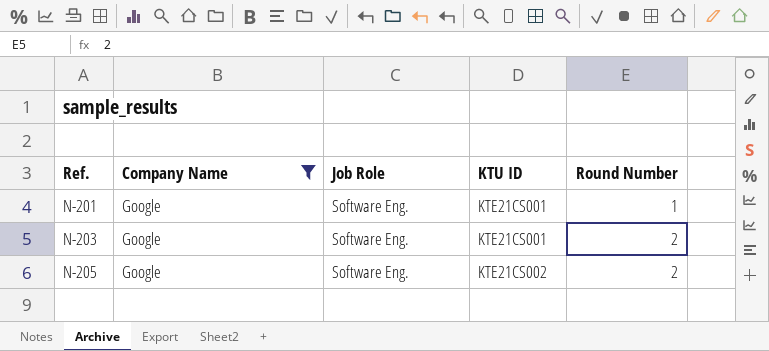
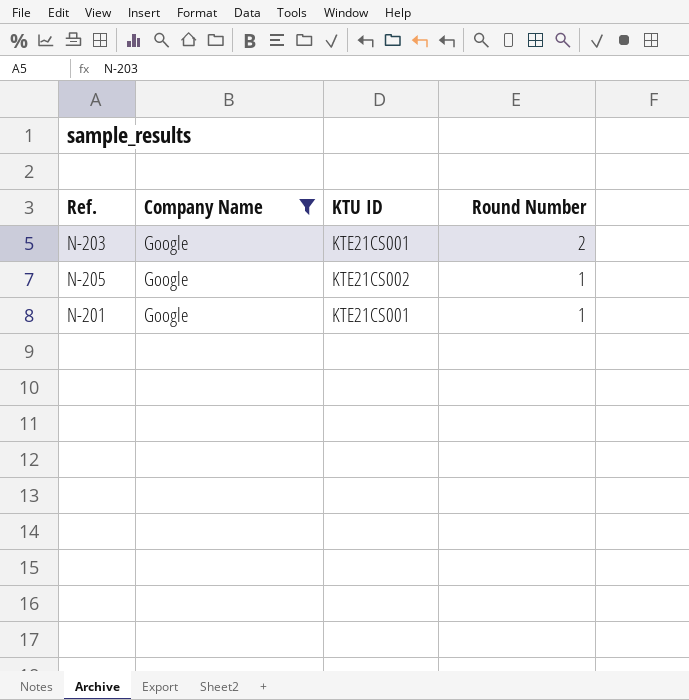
row order: Ref. ascending -> Round Number descending
column Job Role | position: 3 -> none
N-205 | Round Number: 2 -> 1

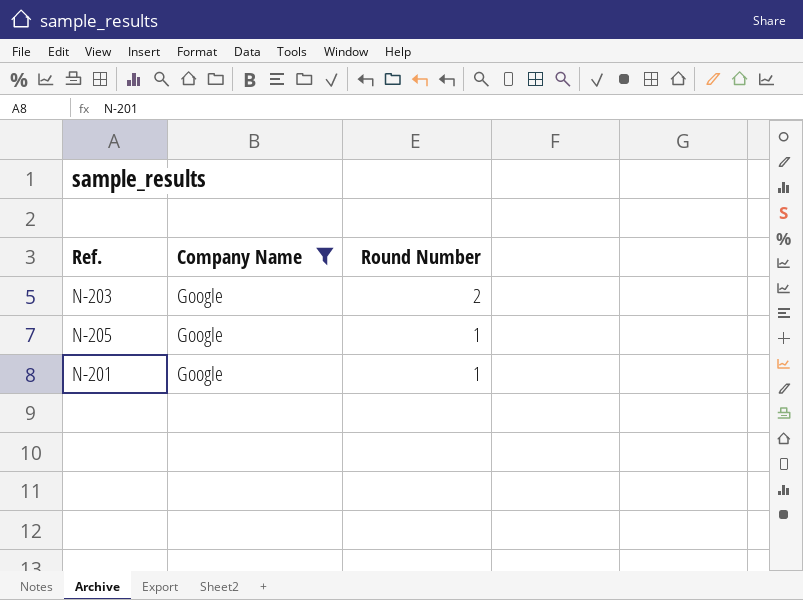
column KTU ID | position: 3 -> none

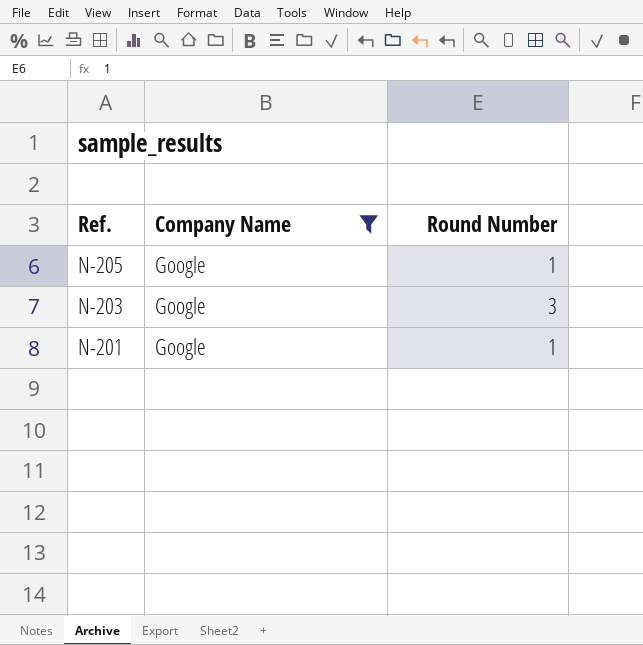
row order: Round Number descending -> Ref. descending
N-203 | Round Number: 2 -> 3

